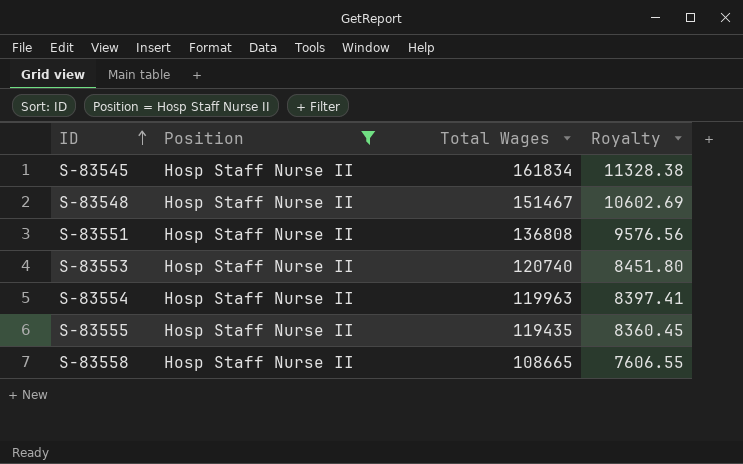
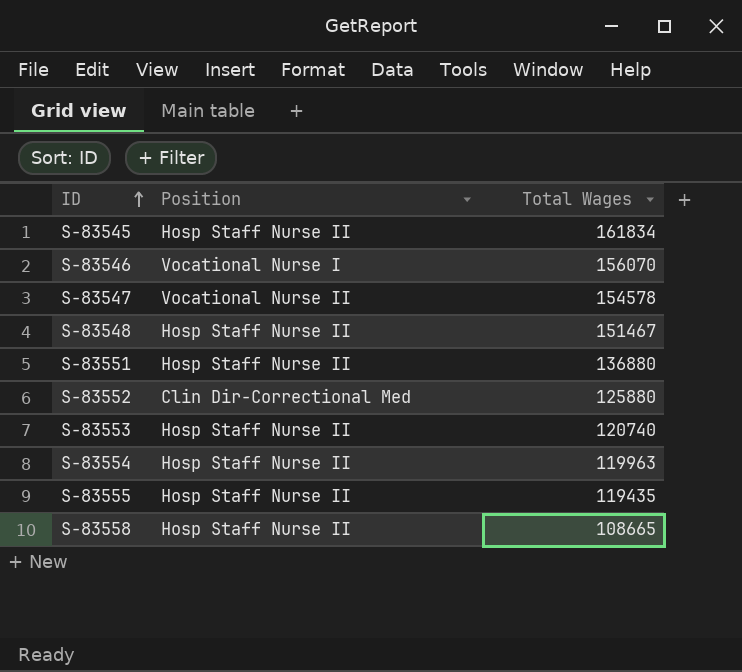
filter: Position = Hosp Staff Nurse II -> none
column Royalty | formula: [Total Wages] * 0.07 -> none
S-83551 | Total Wages: 136808 -> 136880

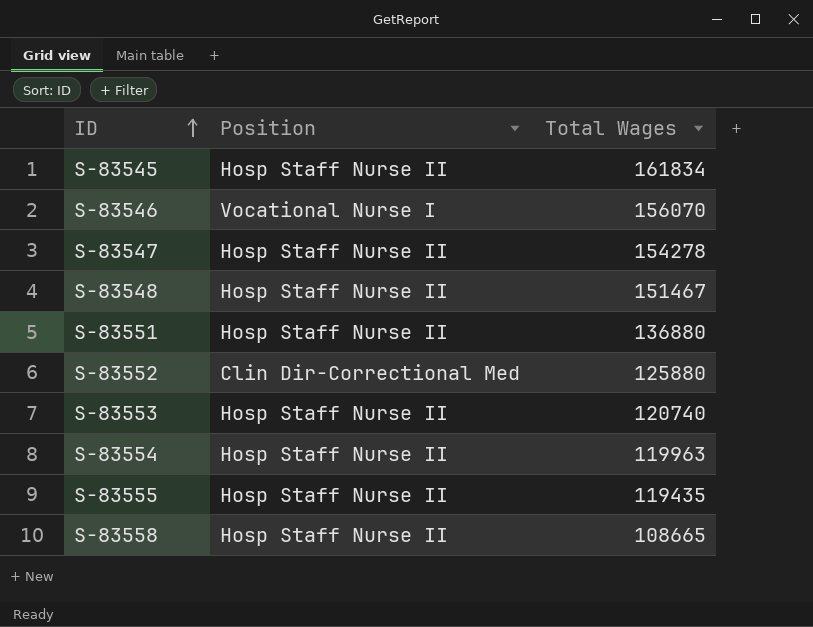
S-83547 | Position: Vocational Nurse II -> Hosp Staff Nurse II
S-83547 | Total Wages: 154578 -> 154278

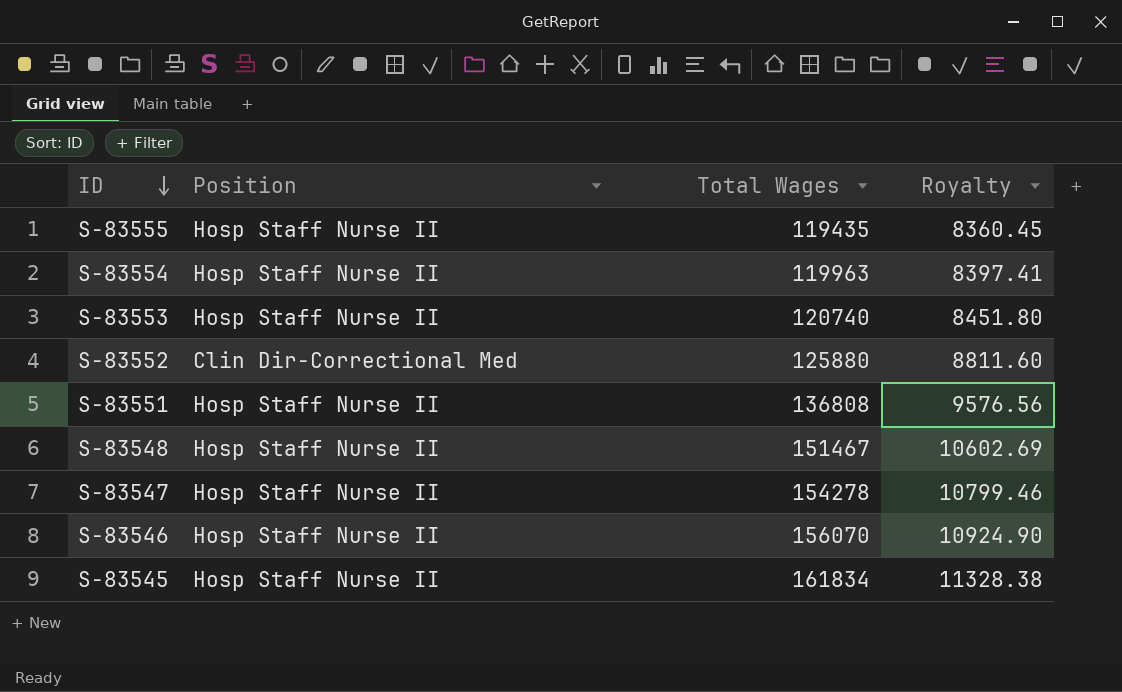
row order: ID ascending -> ID descending
column Royalty | formula: none -> [Total Wages] * 0.07
row S-83558: Hosp Staff Nurse II | 108665 -> none
S-83551 | Total Wages: 136880 -> 136808
S-83546 | Position: Vocational Nurse I -> Hosp Staff Nurse II

